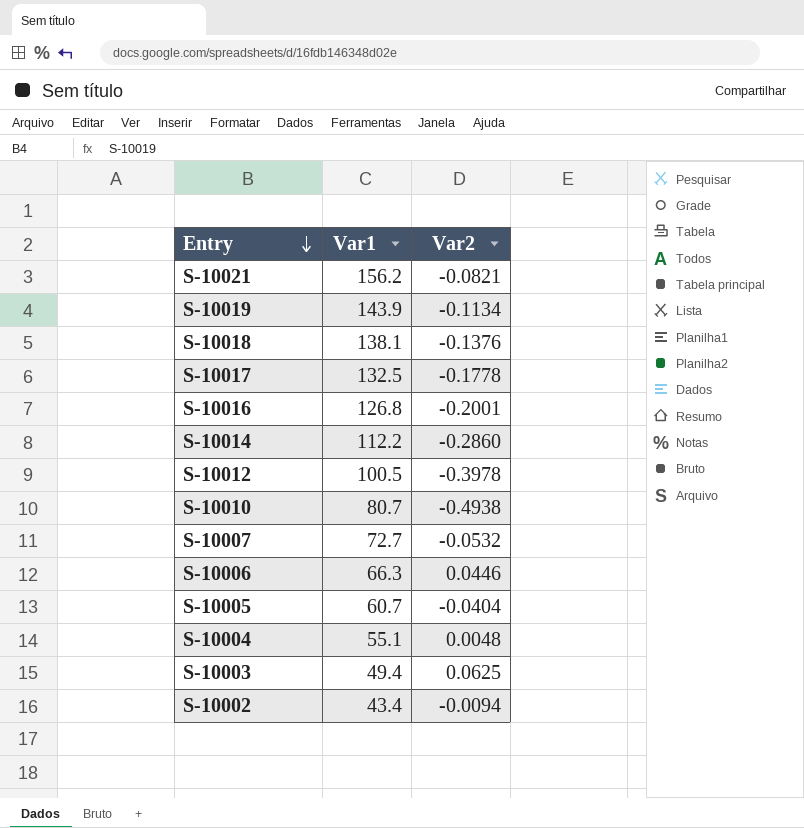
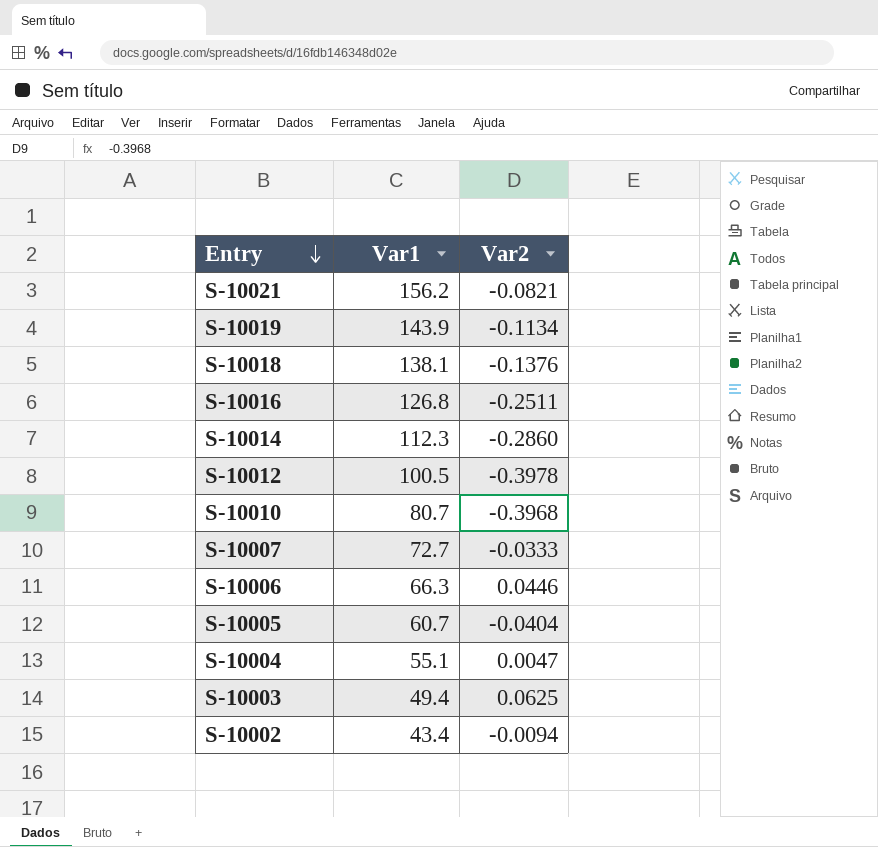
row S-10017: 132.5 | -0.1778 -> none
S-10016 | Var2: -0.2001 -> -0.2511
S-10014 | Var1: 112.2 -> 112.3
S-10010 | Var2: -0.4938 -> -0.3968
S-10007 | Var2: -0.0532 -> -0.0333
S-10004 | Var2: 0.0048 -> 0.0047

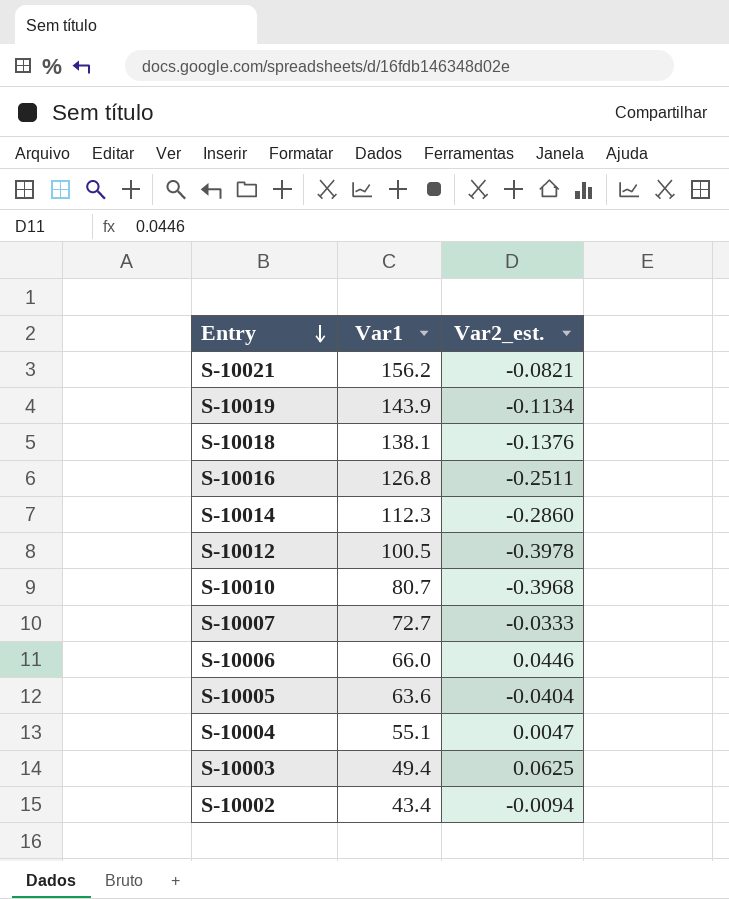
column name: Var2 -> Var2_est.
S-10006 | Var1: 66.3 -> 66.0
S-10005 | Var1: 60.7 -> 63.6

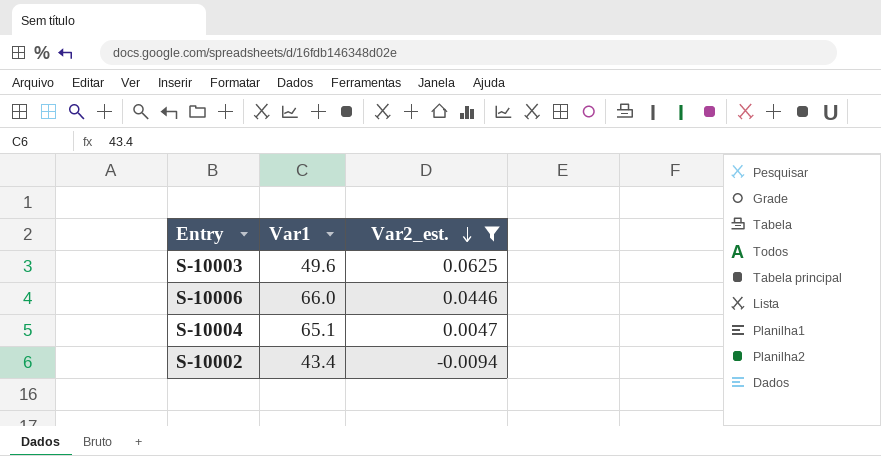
filter: none -> Var2_est. >= -0.0094
row order: Entry descending -> Var2_est. descending
S-10003 | Var1: 49.4 -> 49.6
S-10004 | Var1: 55.1 -> 65.1

